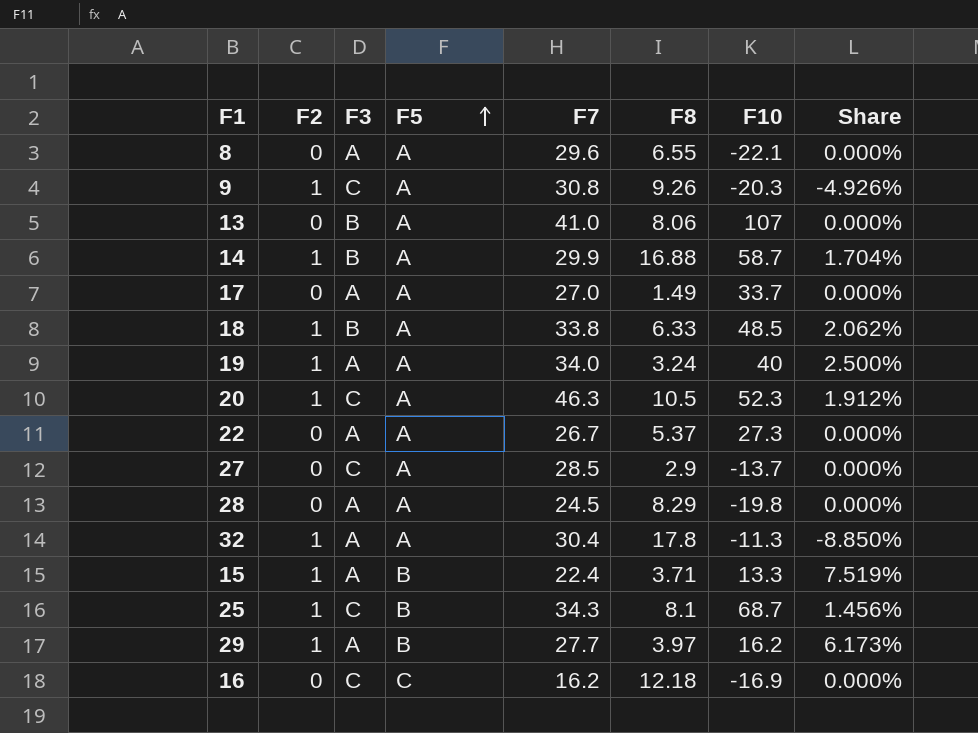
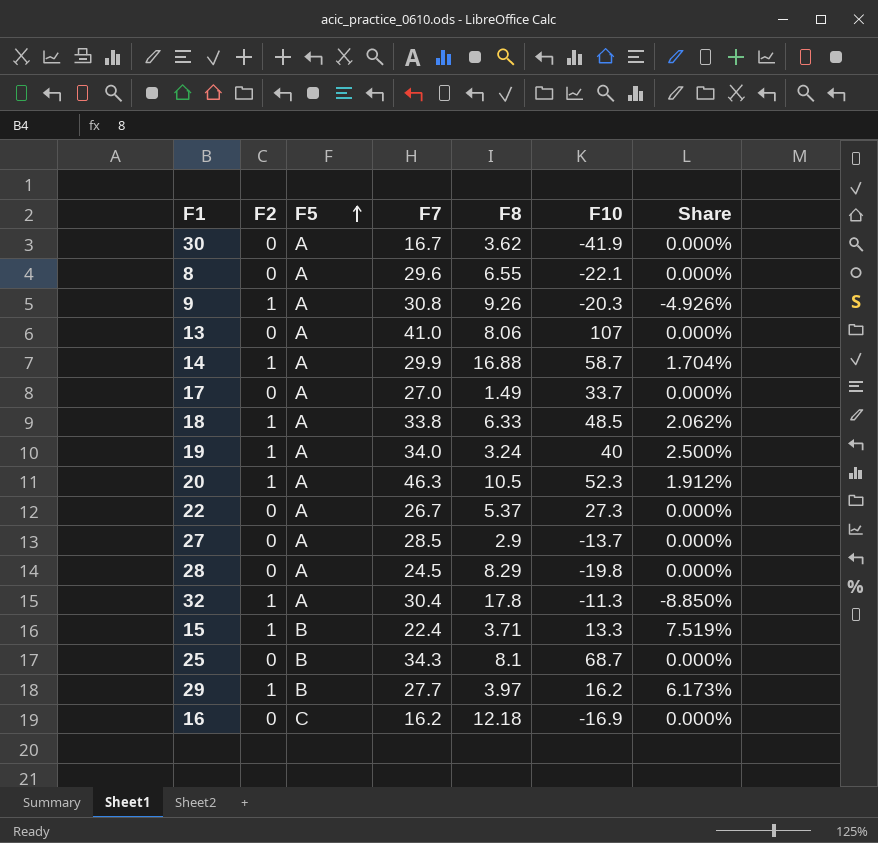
column F3 | position: 3 -> none
row 30: none -> 0 | A | 16.7 | 3.62 | -41.9 | 0.000%
25 | F2: 1 -> 0
25 | Share: 1.456% -> 0.000%

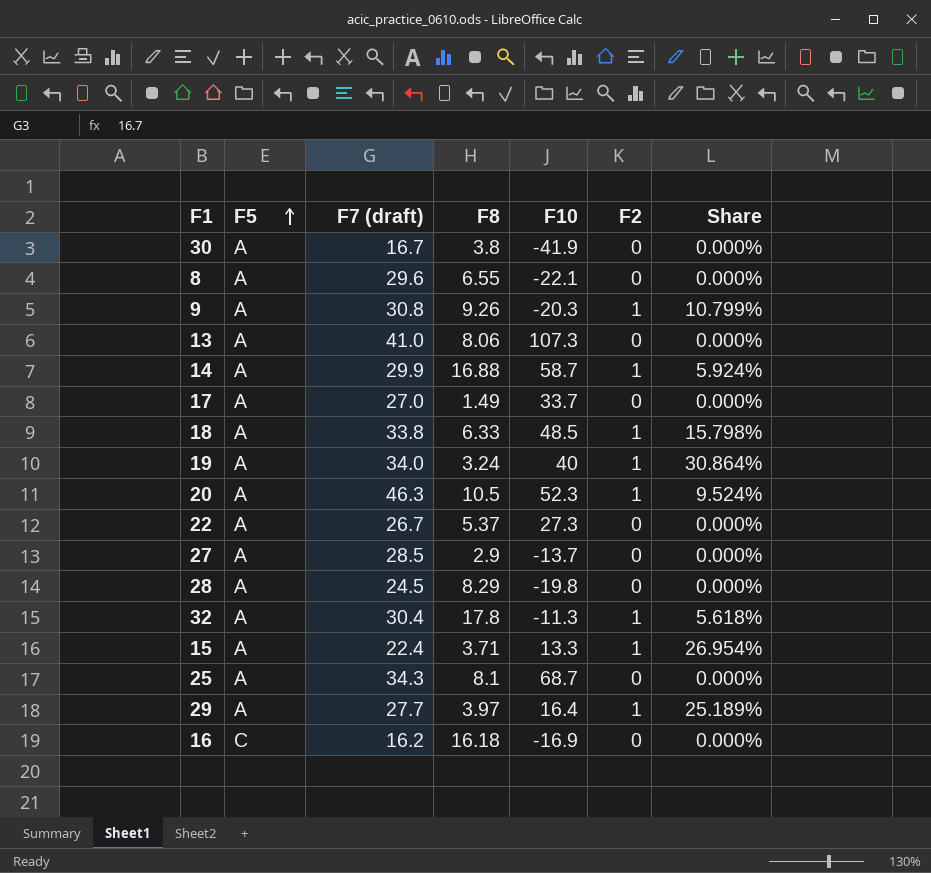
column name: F7 -> F7 (draft)
column F2 | position: 2 -> 6
column Share | formula: [F2] / [F10] -> [F2] / [F8]
30 | F8: 3.62 -> 3.8
13 | F10: 107 -> 107.3
15 | F5: B -> A
25 | F5: B -> A
29 | F5: B -> A
29 | F10: 16.2 -> 16.4
16 | F8: 12.18 -> 16.18

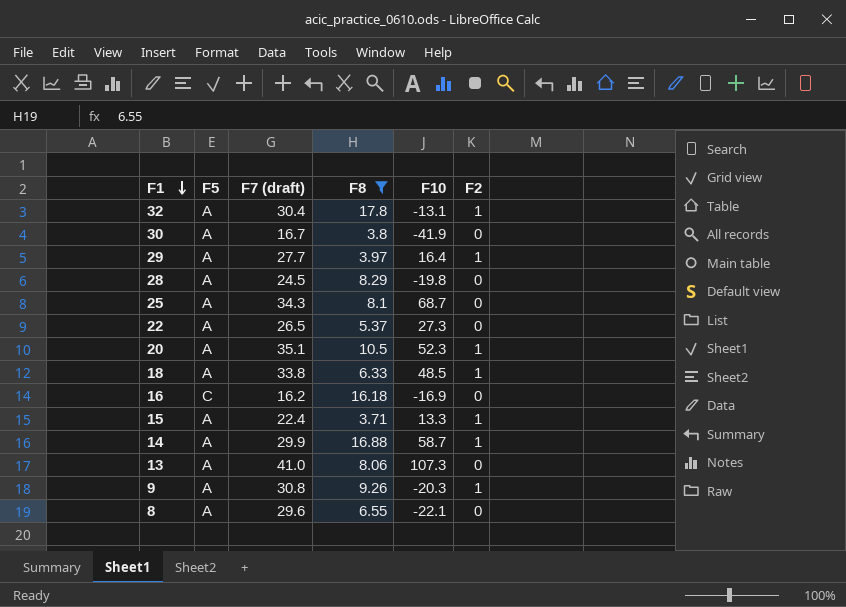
filter: none -> F8 >= 3.71
row order: F5 ascending -> F1 descending
column Share | formula: [F2] / [F8] -> none
32 | F10: -11.3 -> -13.1
22 | F7 (draft): 26.7 -> 26.5
20 | F7 (draft): 46.3 -> 35.1

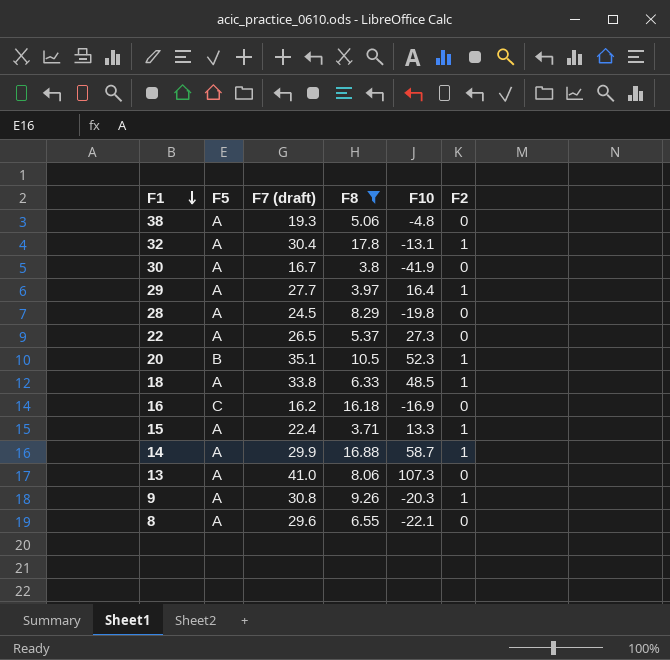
row 25: A | 34.3 | 8.1 | 68.7 | 0 -> none
row 38: none -> A | 19.3 | 5.06 | -4.8 | 0
20 | F5: A -> B

